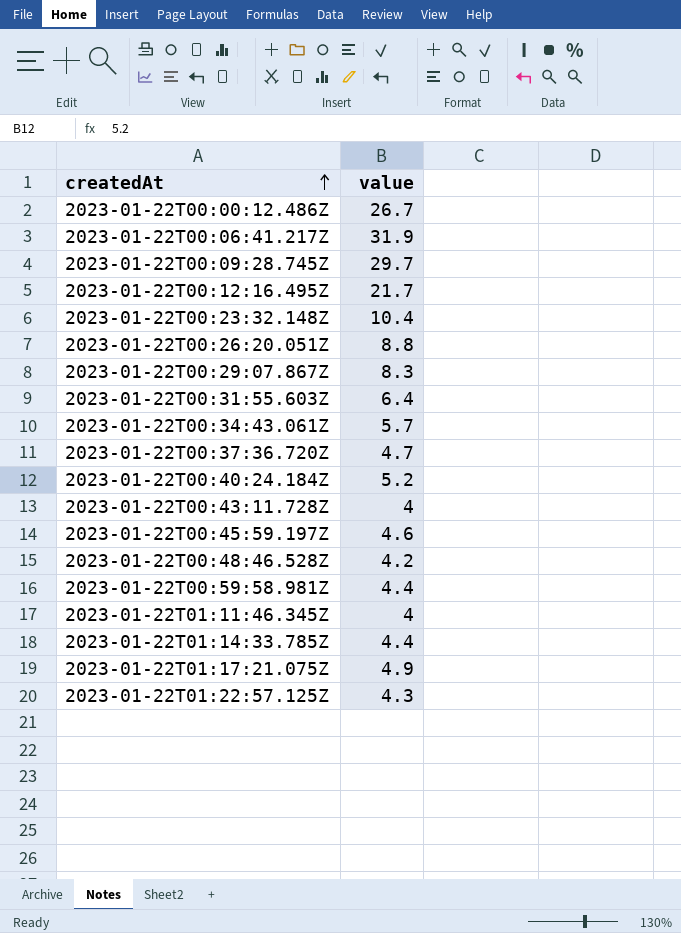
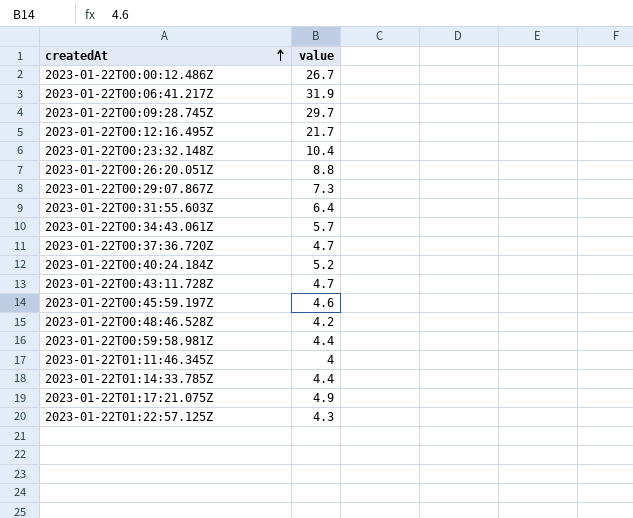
2023-01-22T00:29:07.867Z | value: 8.3 -> 7.3
2023-01-22T00:43:11.728Z | value: 4 -> 4.7

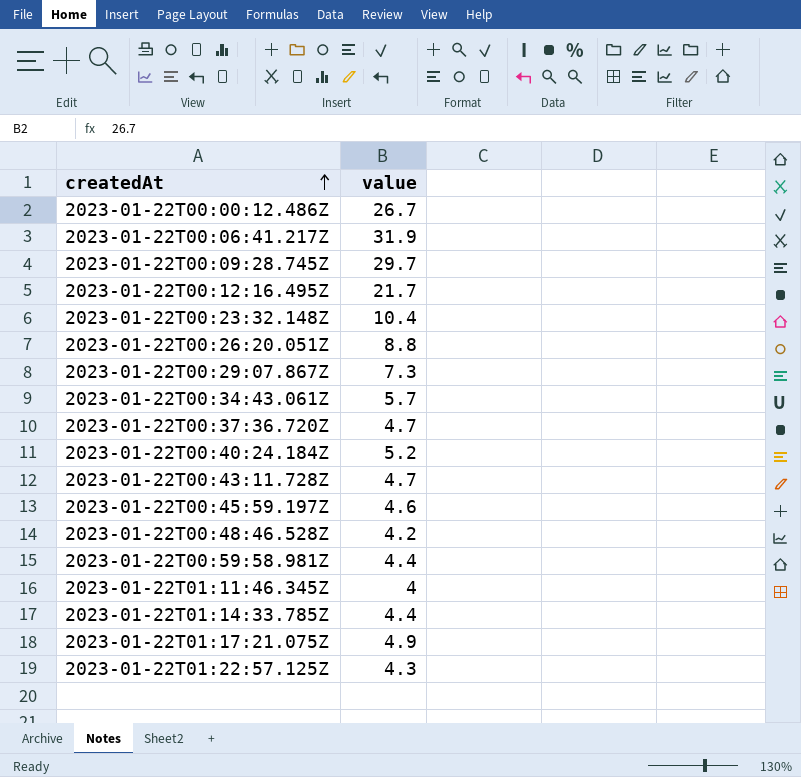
row 2023-01-22T00:31:55.603Z: 6.4 -> none

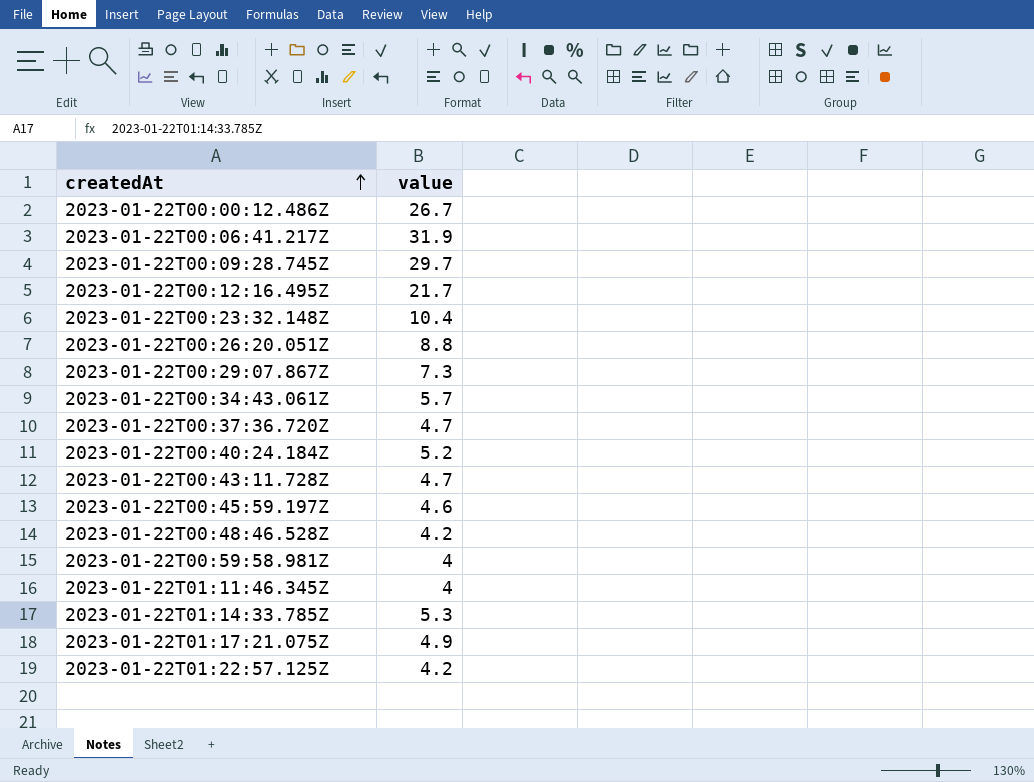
2023-01-22T00:59:58.981Z | value: 4.4 -> 4
2023-01-22T01:14:33.785Z | value: 4.4 -> 5.3
2023-01-22T01:22:57.125Z | value: 4.3 -> 4.2

